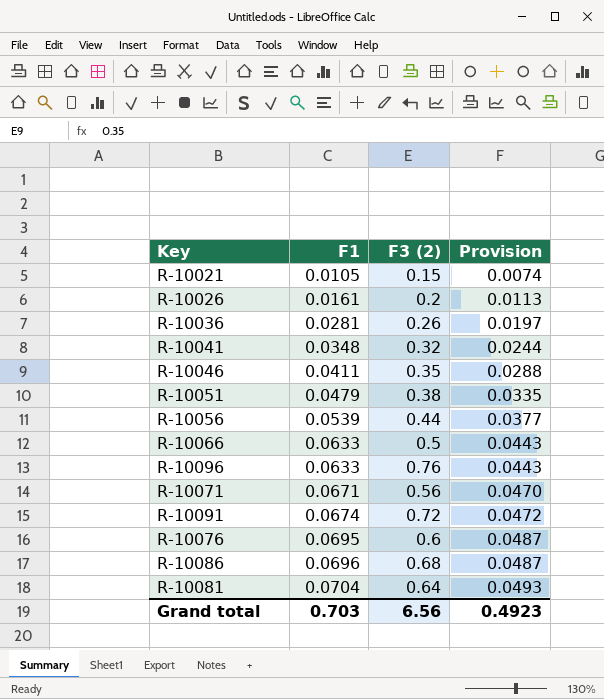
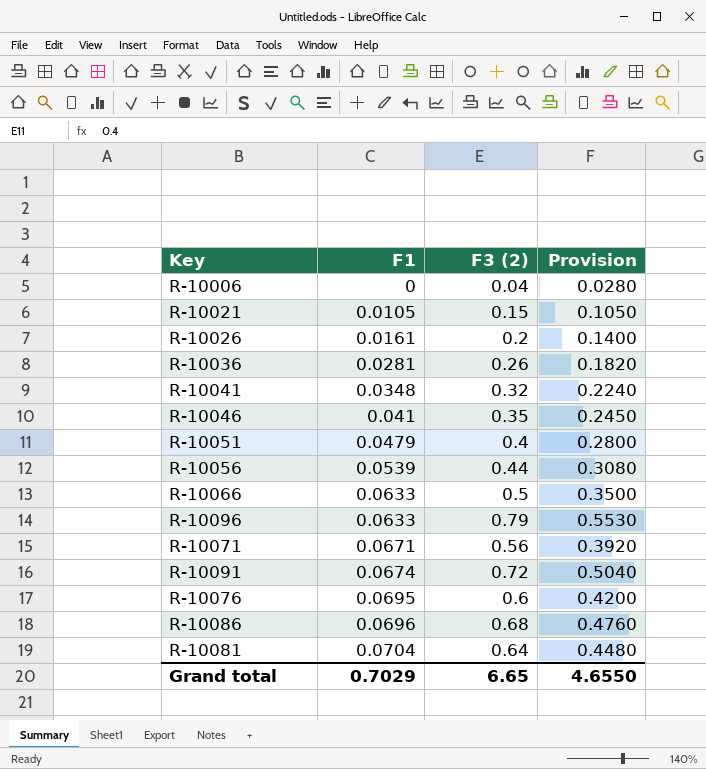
column Provision | formula: [F1] * 0.7 -> [F3 (2)] * 0.7
row R-10006: none -> 0 | 0.04 | 0.0280
R-10046 | F1: 0.0411 -> 0.041
R-10051 | F3 (2): 0.38 -> 0.4
R-10096 | F3 (2): 0.76 -> 0.79
Grand total | F1: 0.703 -> 0.7029
Grand total | F3 (2): 6.56 -> 6.65
Grand total | Provision: 0.4923 -> 4.6550

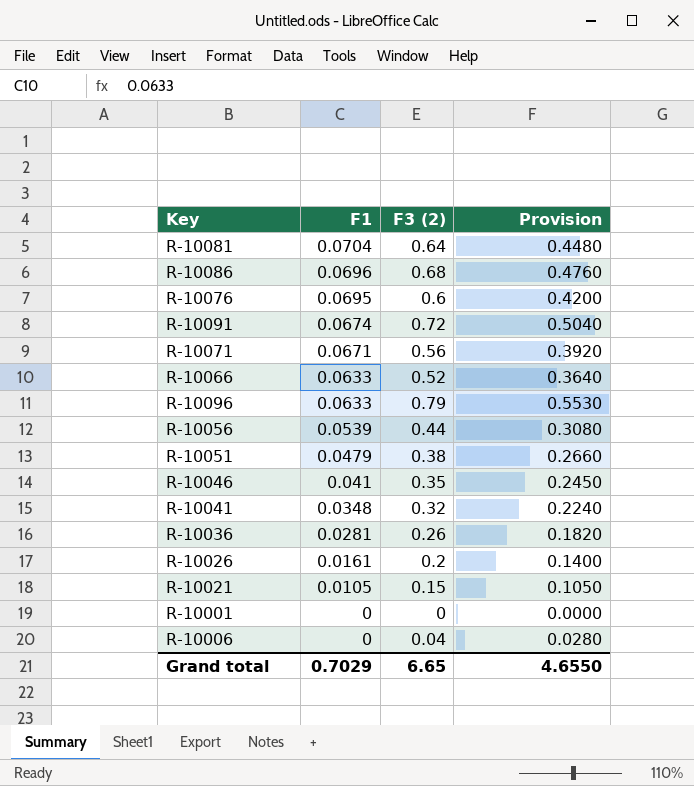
row order: F1 ascending -> F1 descending
R-10066 | F3 (2): 0.5 -> 0.52
R-10066 | Provision: 0.3500 -> 0.3640
R-10051 | F3 (2): 0.4 -> 0.38
R-10051 | Provision: 0.2800 -> 0.2660
row R-10001: none -> 0 | 0 | 0.0000

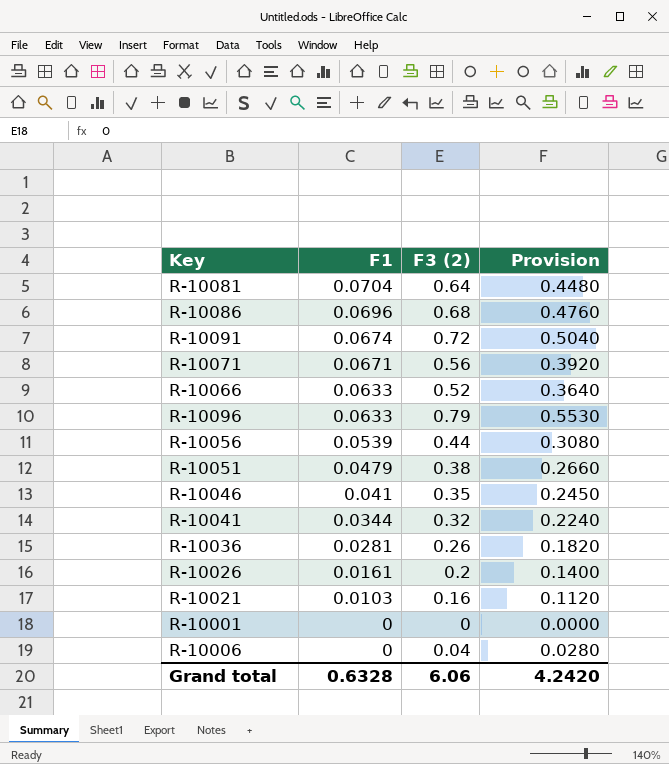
row R-10076: 0.0695 | 0.6 | 0.4200 -> none
R-10041 | F1: 0.0348 -> 0.0344
R-10021 | F1: 0.0105 -> 0.0103
R-10021 | F3 (2): 0.15 -> 0.16
R-10021 | Provision: 0.1050 -> 0.1120
Grand total | F1: 0.7029 -> 0.6328
Grand total | F3 (2): 6.65 -> 6.06
Grand total | Provision: 4.6550 -> 4.2420

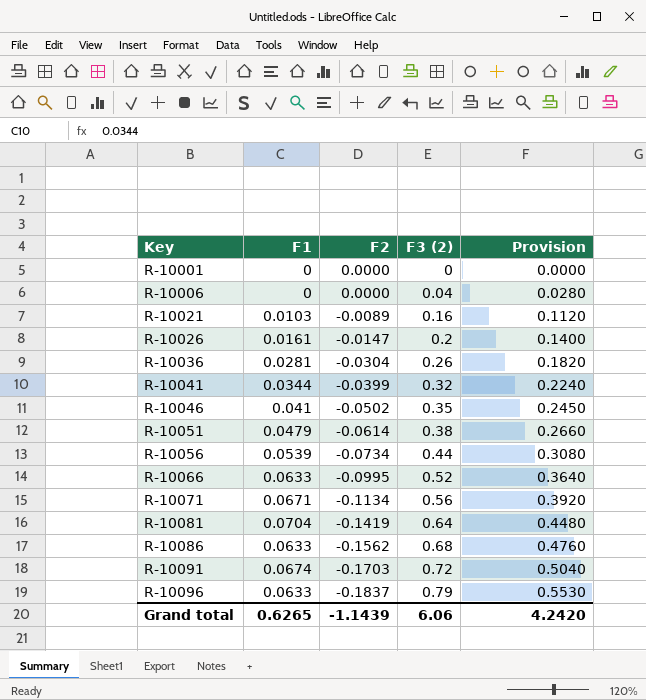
row order: F1 descending -> Key ascending
column F2 | position: none -> 3
R-10086 | F1: 0.0696 -> 0.0633
Grand total | F1: 0.6328 -> 0.6265

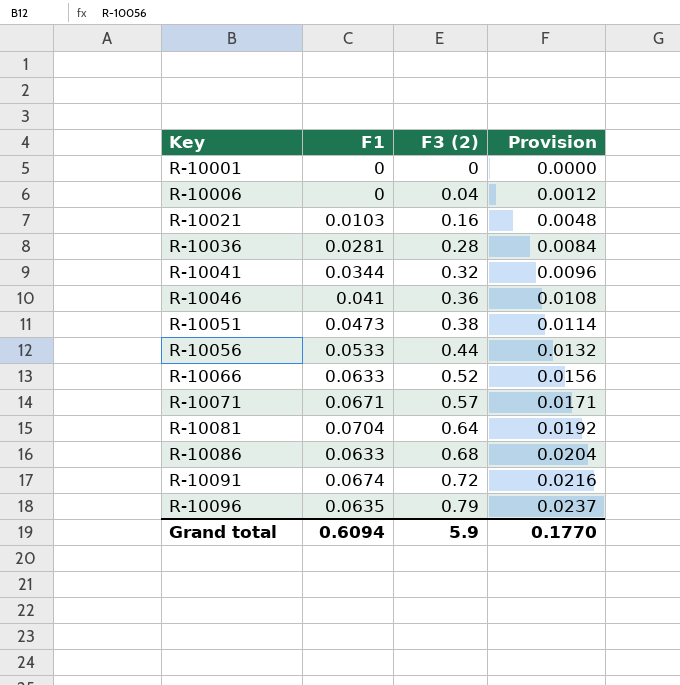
column F2 | position: 3 -> none
column Provision | formula: [F3 (2)] * 0.7 -> [F3 (2)] * 0.03
row R-10026: 0.0161 | -0.0147 | 0.2 | 0.1400 -> none
R-10036 | F3 (2): 0.26 -> 0.28
R-10046 | F3 (2): 0.35 -> 0.36
R-10051 | F1: 0.0479 -> 0.0473
R-10056 | F1: 0.0539 -> 0.0533
R-10071 | F3 (2): 0.56 -> 0.57
R-10096 | F1: 0.0633 -> 0.0635
Grand total | F1: 0.6265 -> 0.6094
Grand total | F3 (2): 6.06 -> 5.9
Grand total | Provision: 4.2420 -> 0.1770

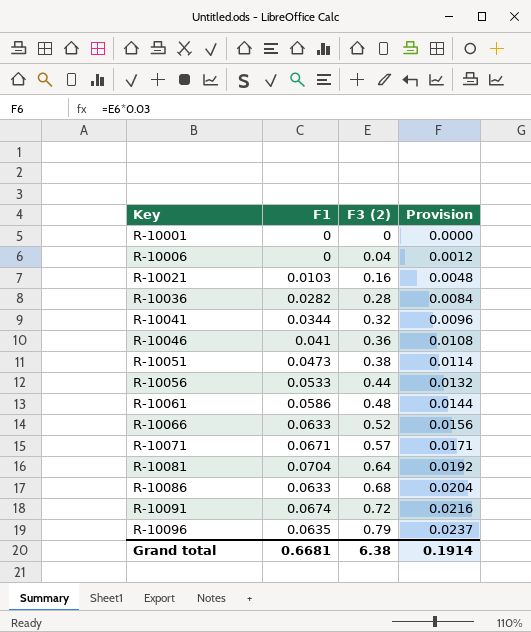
R-10036 | F1: 0.0281 -> 0.0282
row R-10061: none -> 0.0586 | 0.48 | 0.0144
Grand total | F1: 0.6094 -> 0.6681
Grand total | F3 (2): 5.9 -> 6.38
Grand total | Provision: 0.1770 -> 0.1914

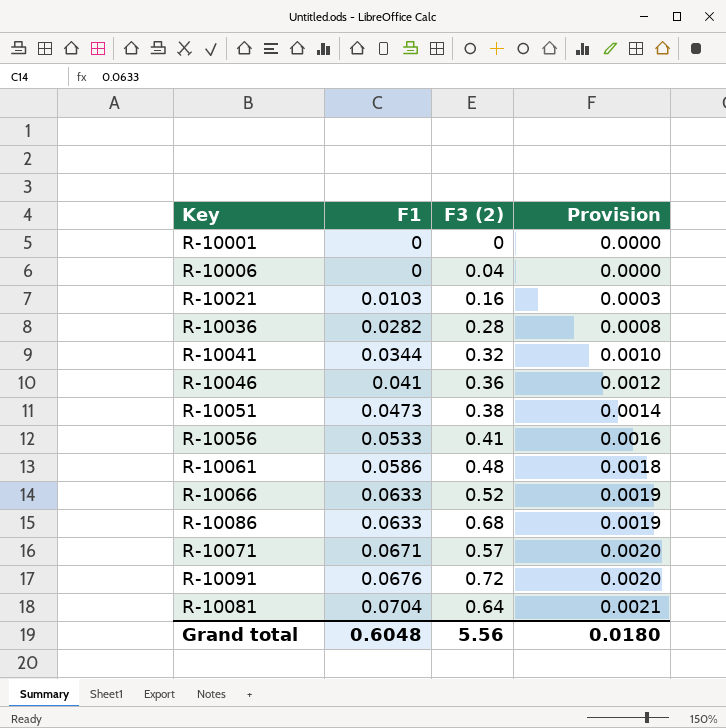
row order: Key ascending -> F1 ascending
column Provision | formula: [F3 (2)] * 0.03 -> [F1] * 0.03
row R-10096: 0.0635 | 0.79 | 0.0237 -> none
R-10056 | F3 (2): 0.44 -> 0.41
R-10091 | F1: 0.0674 -> 0.0676
Grand total | F1: 0.6681 -> 0.6048
Grand total | F3 (2): 6.38 -> 5.56
Grand total | Provision: 0.1914 -> 0.0180

